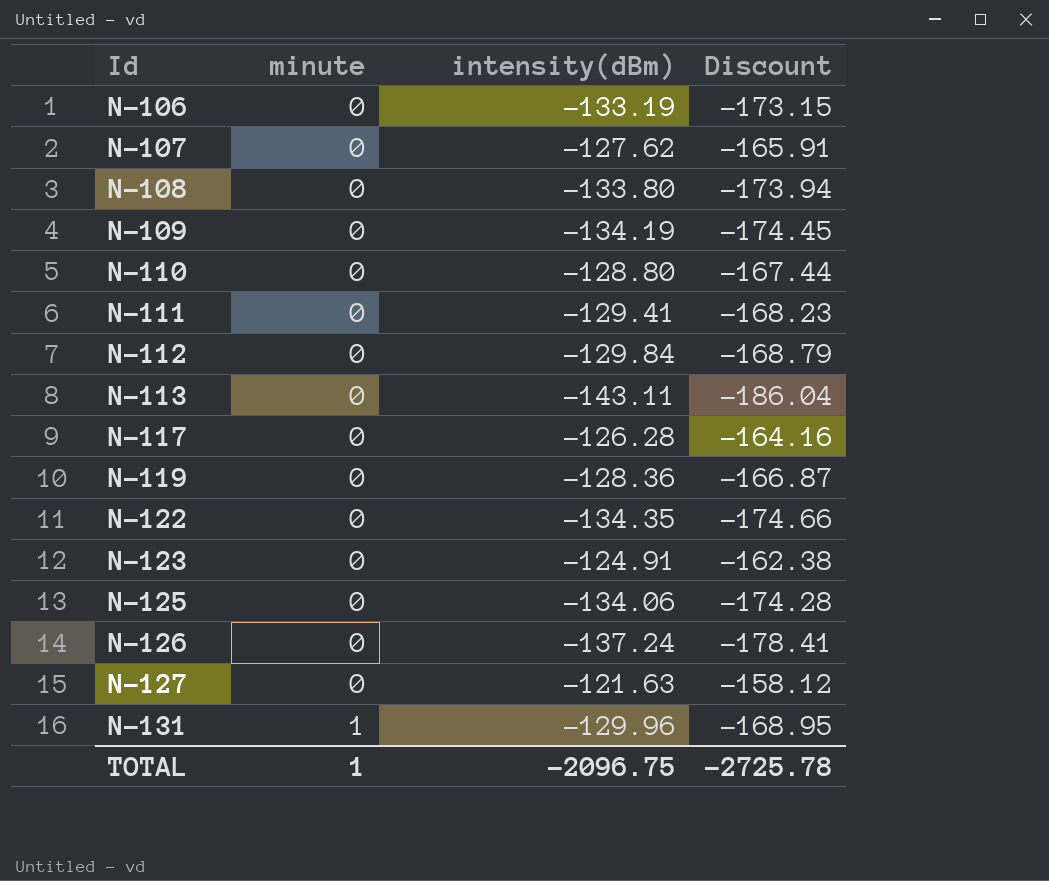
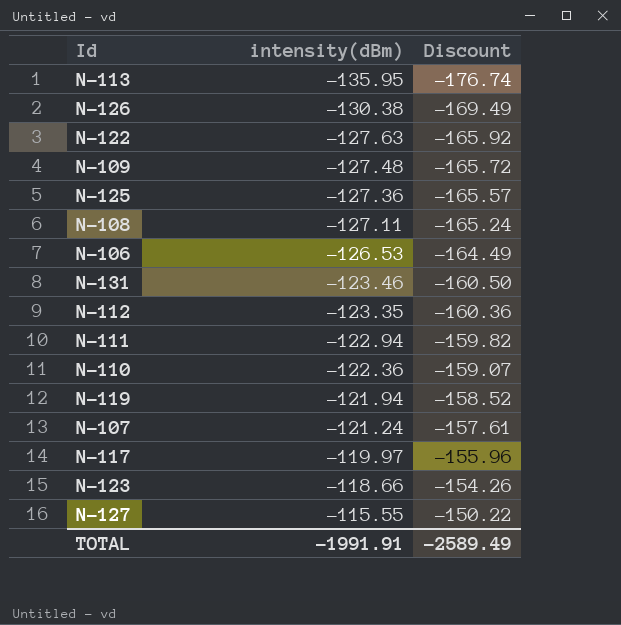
row order: Id ascending -> intensity(dBm) ascending
column minute | position: 2 -> none
N-113 | intensity(dBm): -143.11 -> -135.95
N-113 | Discount: -186.04 -> -176.74
N-126 | intensity(dBm): -137.24 -> -130.38
N-126 | Discount: -178.41 -> -169.49
N-122 | intensity(dBm): -134.35 -> -127.63
N-122 | Discount: -174.66 -> -165.92
N-109 | intensity(dBm): -134.19 -> -127.48
N-109 | Discount: -174.45 -> -165.72
N-125 | intensity(dBm): -134.06 -> -127.36
N-125 | Discount: -174.28 -> -165.57
N-108 | intensity(dBm): -133.80 -> -127.11
N-108 | Discount: -173.94 -> -165.24
N-106 | intensity(dBm): -133.19 -> -126.53
N-106 | Discount: -173.15 -> -164.49
N-131 | intensity(dBm): -129.96 -> -123.46
N-131 | Discount: -168.95 -> -160.50
N-112 | intensity(dBm): -129.84 -> -123.35
N-112 | Discount: -168.79 -> -160.36
N-111 | intensity(dBm): -129.41 -> -122.94
N-111 | Discount: -168.23 -> -159.82
N-110 | intensity(dBm): -128.80 -> -122.36
N-110 | Discount: -167.44 -> -159.07
N-119 | intensity(dBm): -128.36 -> -121.94
N-119 | Discount: -166.87 -> -158.52
N-107 | intensity(dBm): -127.62 -> -121.24
N-107 | Discount: -165.91 -> -157.61
N-117 | intensity(dBm): -126.28 -> -119.97
N-117 | Discount: -164.16 -> -155.96
N-123 | intensity(dBm): -124.91 -> -118.66
N-123 | Discount: -162.38 -> -154.26
N-127 | intensity(dBm): -121.63 -> -115.55
N-127 | Discount: -158.12 -> -150.22
TOTAL | intensity(dBm): -2096.75 -> -1991.91
TOTAL | Discount: -2725.78 -> -2589.49

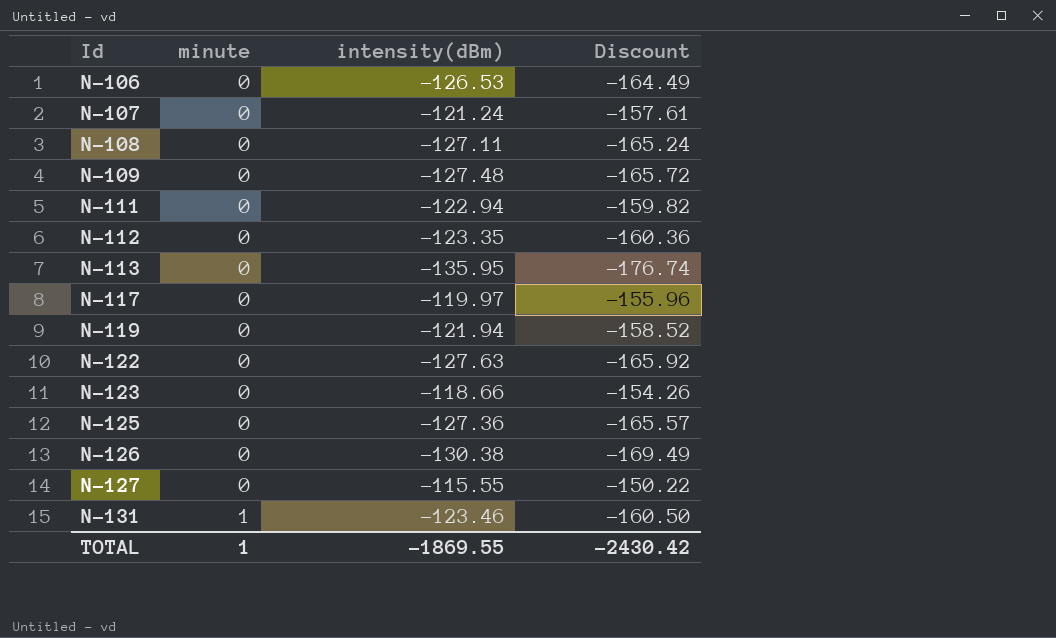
row order: intensity(dBm) ascending -> Id ascending
column minute | position: none -> 2
row N-110: -122.36 | -159.07 -> none
TOTAL | intensity(dBm): -1991.91 -> -1869.55
TOTAL | Discount: -2589.49 -> -2430.42

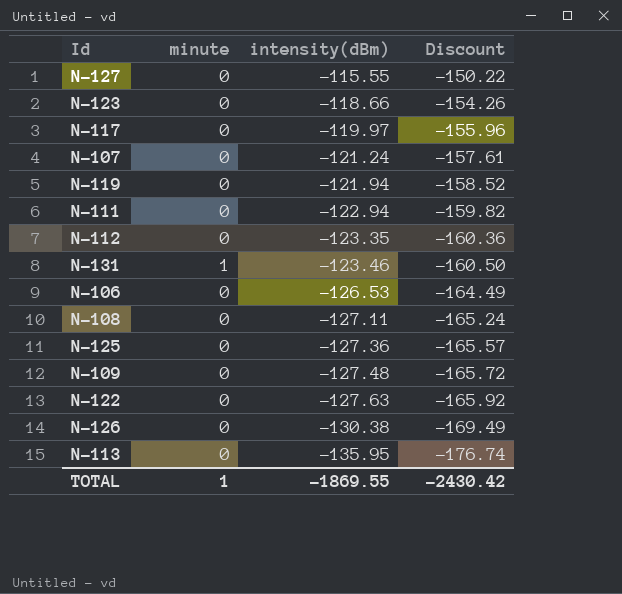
row order: Id ascending -> intensity(dBm) descending

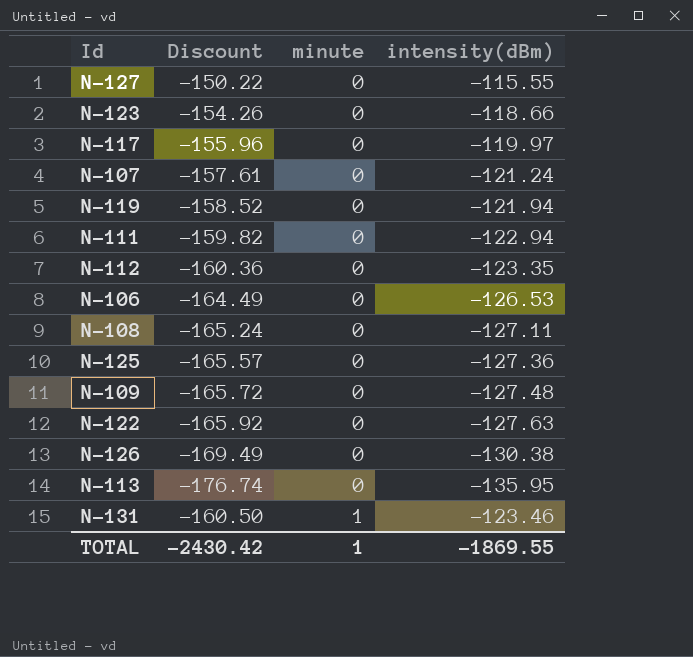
row order: intensity(dBm) descending -> minute ascending
column Discount | position: 4 -> 2

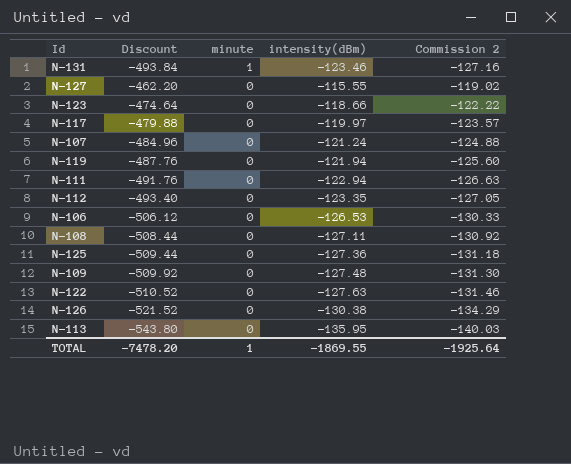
row order: minute ascending -> minute descending
column Discount | formula: [intensity(dBm)] * 1.3 -> [intensity(dBm)] * 4
column Commission 2 | formula: none -> [intensity(dBm)] * 1.03
TOTAL | Discount: -2430.42 -> -7478.20

